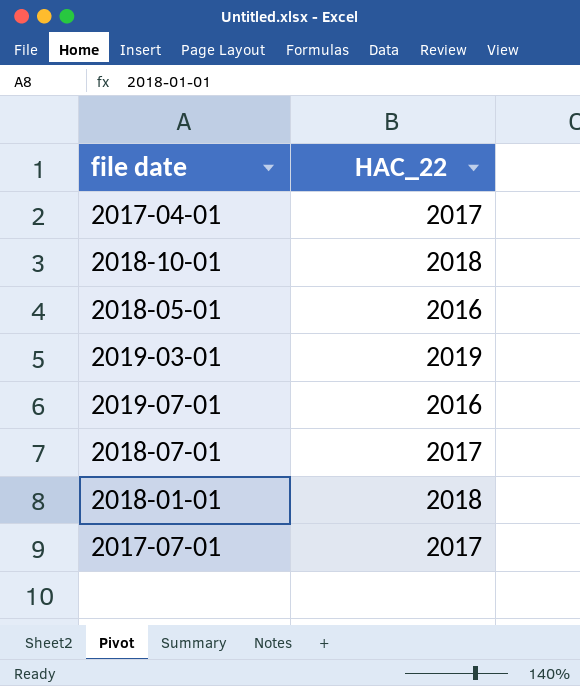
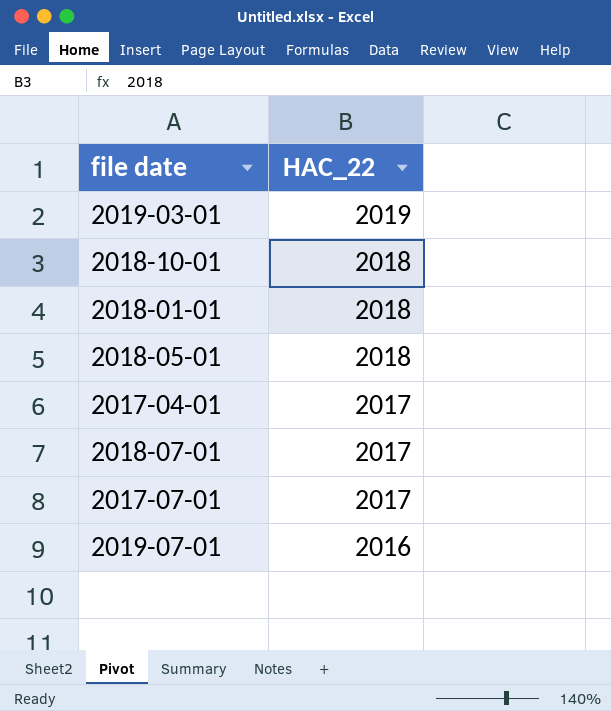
row order: none -> HAC_22 descending
2018-05-01 | HAC_22: 2016 -> 2018

